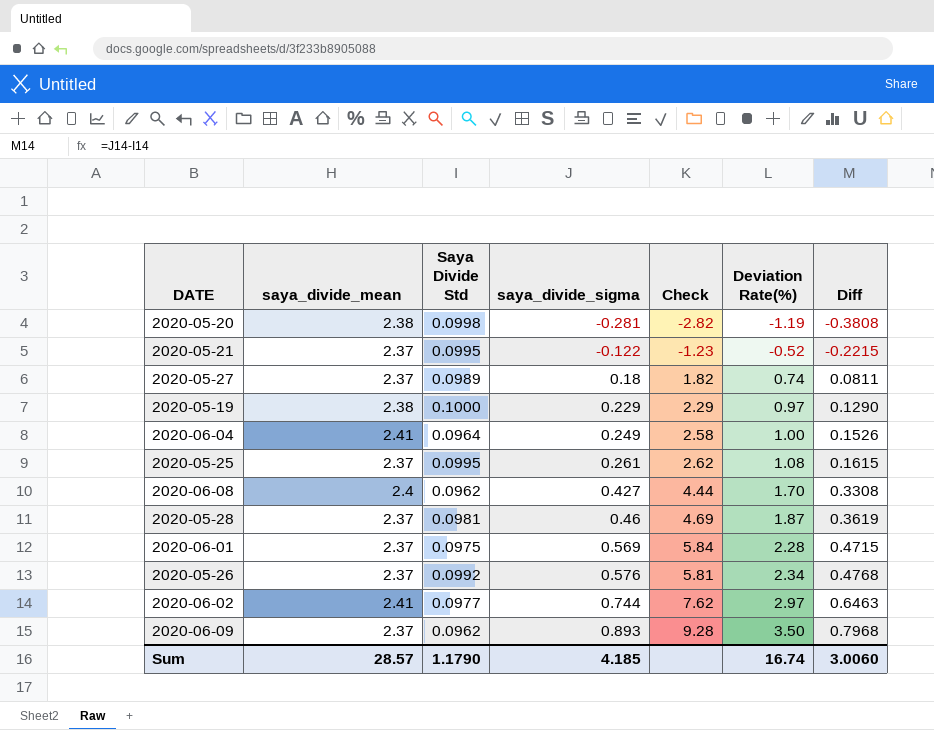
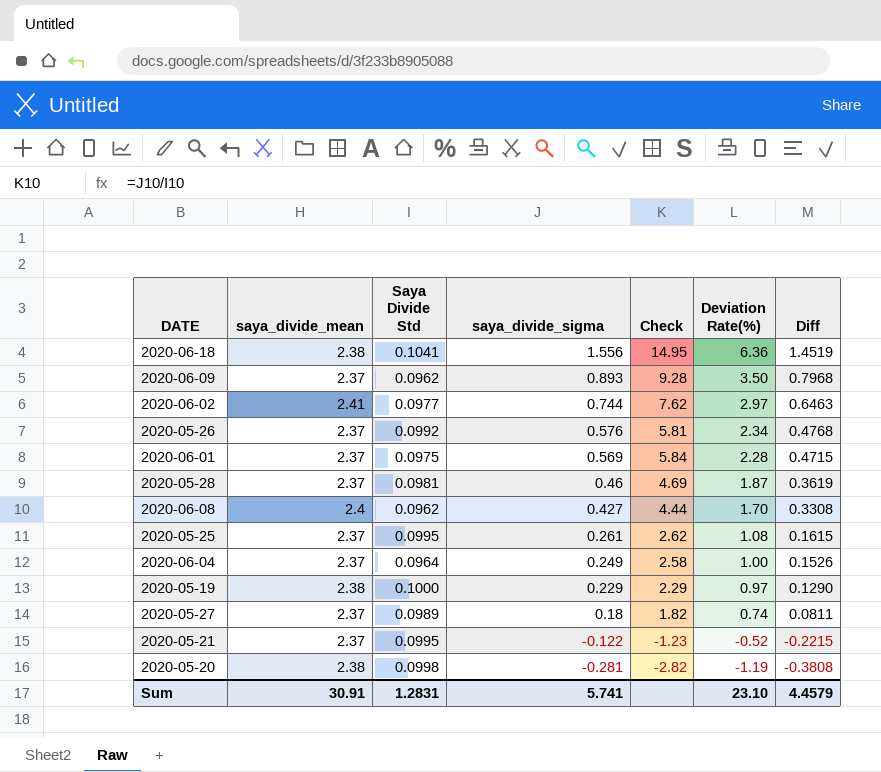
row order: saya_divide_sigma ascending -> saya_divide_sigma descending
row 2020-06-18: none -> 2.38 | 0.1041 | 1.556 | 14.95 | 6.36 | 1.4519
2020-06-04 | saya_divide_mean: 2.41 -> 2.37
Sum | saya_divide_mean: 28.57 -> 30.91
Sum | Saya Divide Std: 1.1790 -> 1.2831
Sum | saya_divide_sigma: 4.185 -> 5.741
Sum | Deviation Rate(%): 16.74 -> 23.10
Sum | Diff: 3.0060 -> 4.4579

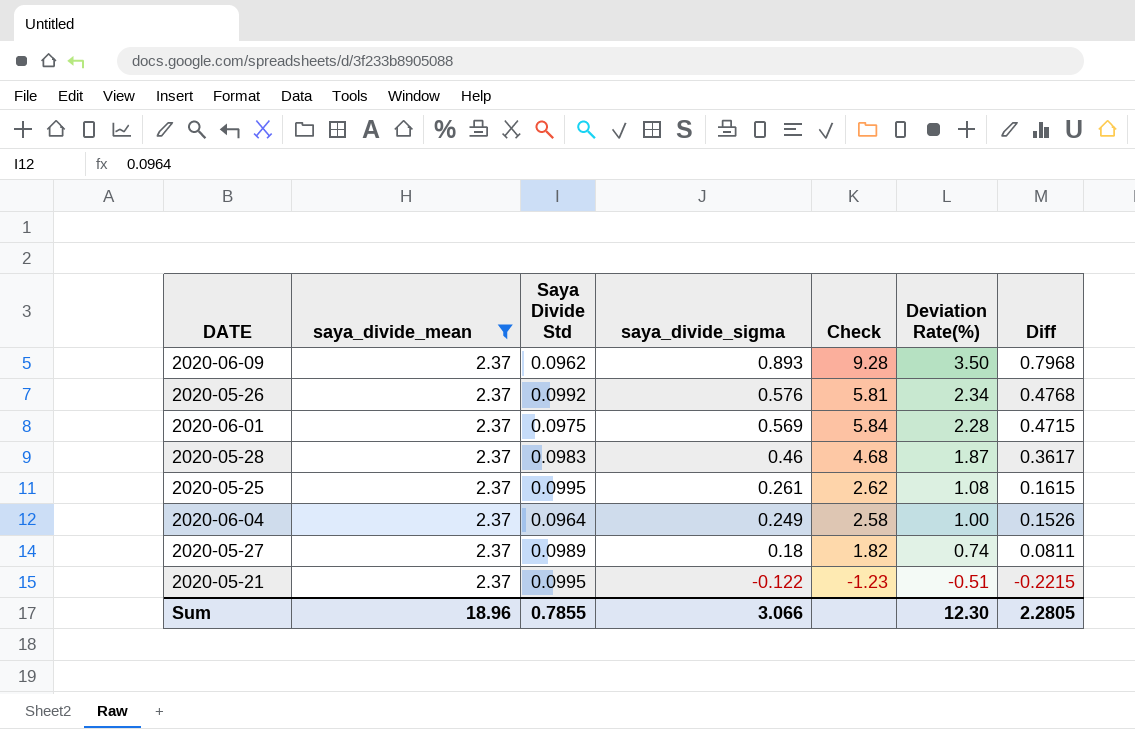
filter: none -> saya_divide_mean = 2.37
2020-05-28 | Saya Divide Std: 0.0981 -> 0.0983
2020-05-28 | Check: 4.69 -> 4.68
2020-05-28 | Diff: 0.3619 -> 0.3617
2020-05-21 | Deviation Rate(%): -0.52 -> -0.51
Sum | saya_divide_mean: 30.91 -> 18.96
Sum | Saya Divide Std: 1.2831 -> 0.7855
Sum | saya_divide_sigma: 5.741 -> 3.066
Sum | Deviation Rate(%): 23.10 -> 12.30
Sum | Diff: 4.4579 -> 2.2805

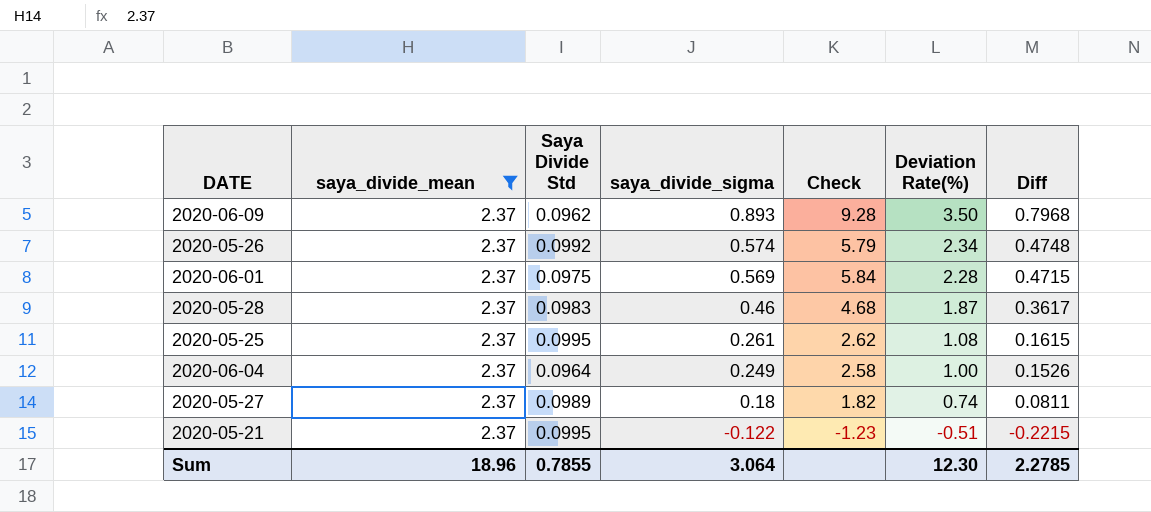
2020-05-26 | saya_divide_sigma: 0.576 -> 0.574
2020-05-26 | Check: 5.81 -> 5.79
2020-05-26 | Diff: 0.4768 -> 0.4748
Sum | saya_divide_sigma: 3.066 -> 3.064
Sum | Diff: 2.2805 -> 2.2785

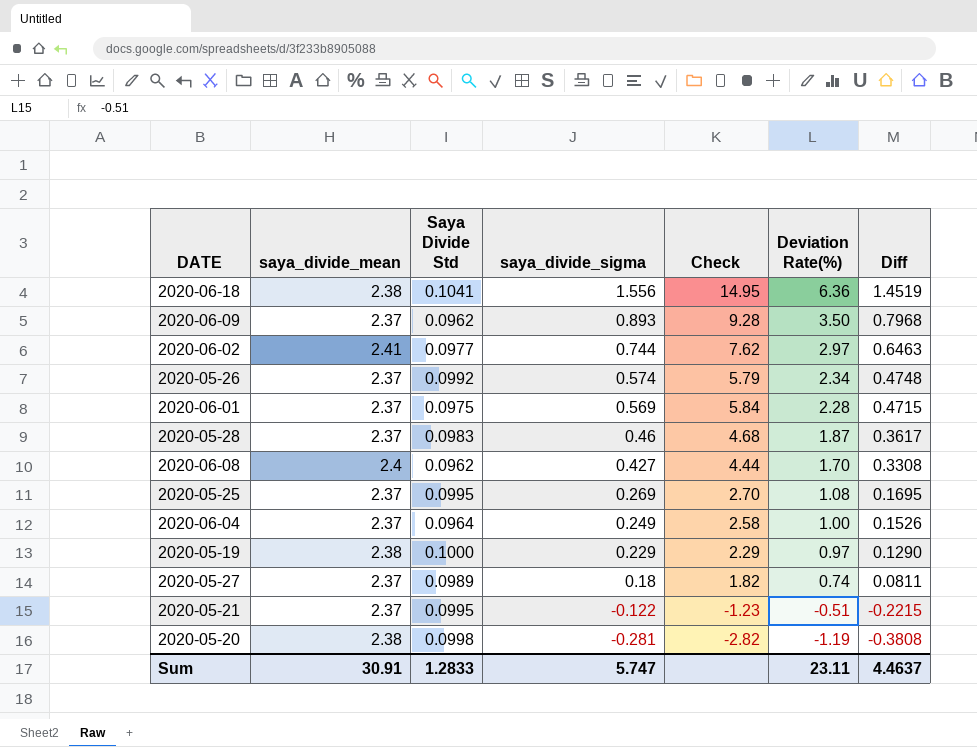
filter: saya_divide_mean = 2.37 -> none
2020-05-25 | saya_divide_sigma: 0.261 -> 0.269
2020-05-25 | Check: 2.62 -> 2.70
2020-05-25 | Diff: 0.1615 -> 0.1695
Sum | saya_divide_mean: 18.96 -> 30.91
Sum | Saya Divide Std: 0.7855 -> 1.2833
Sum | saya_divide_sigma: 3.064 -> 5.747
Sum | Deviation Rate(%): 12.30 -> 23.11
Sum | Diff: 2.2785 -> 4.4637

